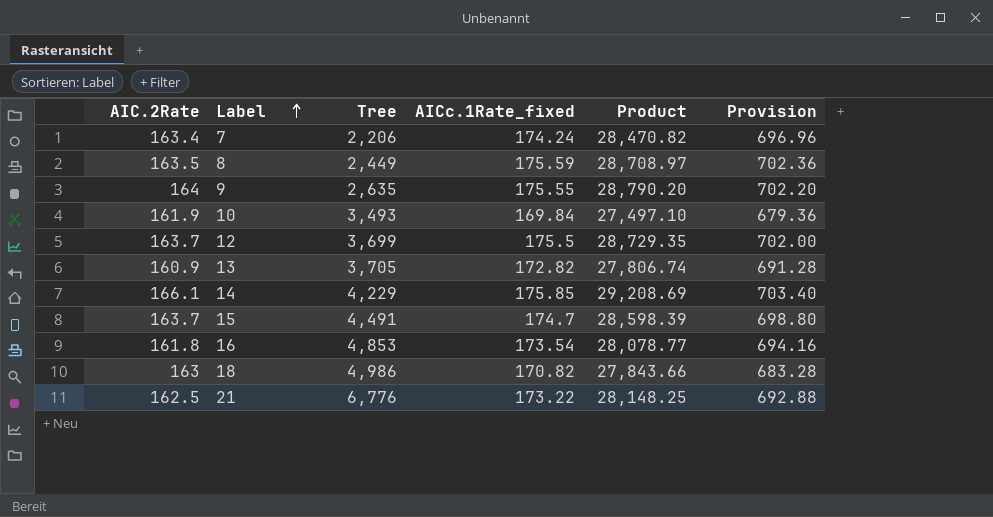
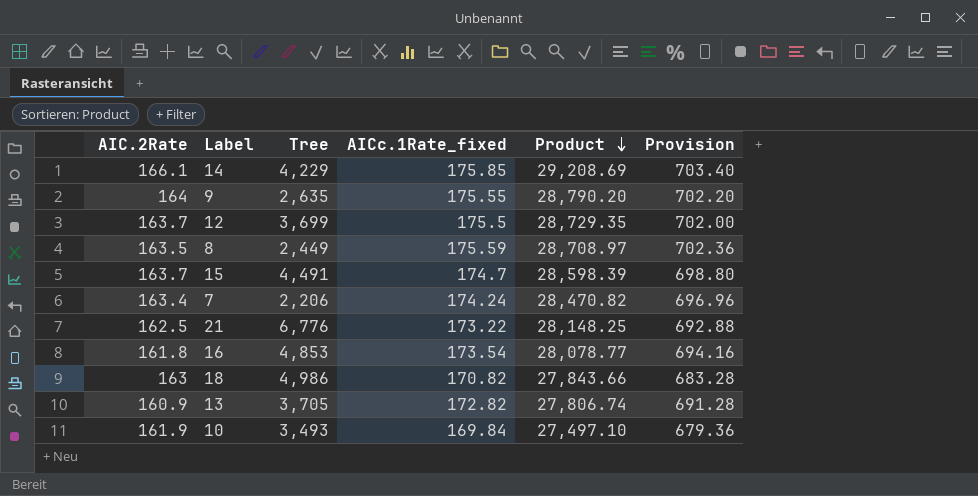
row order: Label ascending -> Product descending

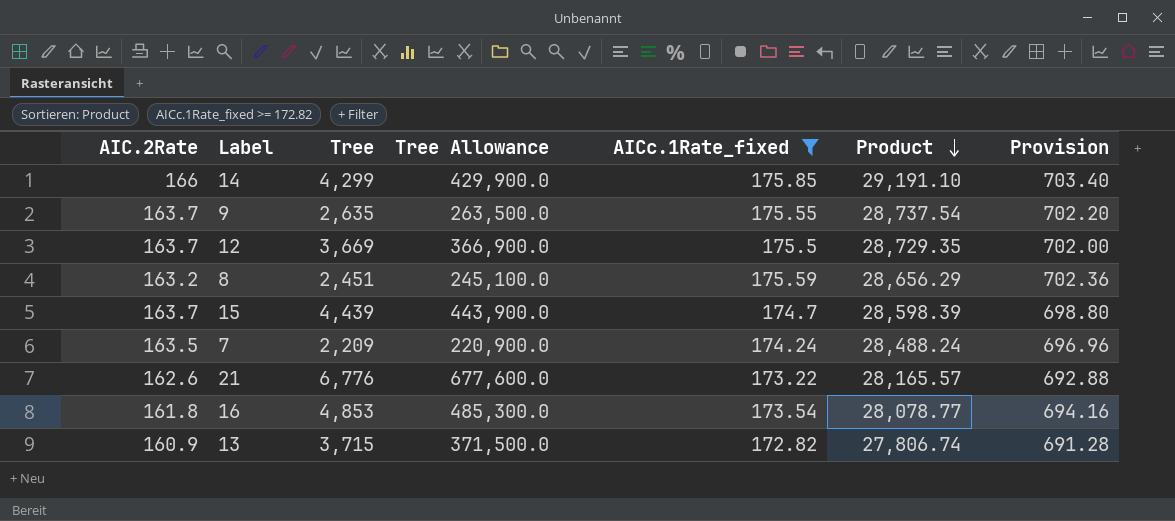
filter: none -> AICc.1Rate_fixed >= 172.82
column Tree Allowance | formula: none -> [Tree] * 100
14 | AIC.2Rate: 166.1 -> 166
14 | Tree: 4,229 -> 4,299
14 | Product: 29,208.69 -> 29,191.10
9 | AIC.2Rate: 164 -> 163.7
9 | Product: 28,790.20 -> 28,737.54
12 | Tree: 3,699 -> 3,669
8 | AIC.2Rate: 163.5 -> 163.2
8 | Tree: 2,449 -> 2,451
8 | Product: 28,708.97 -> 28,656.29
15 | Tree: 4,491 -> 4,439
7 | AIC.2Rate: 163.4 -> 163.5
7 | Tree: 2,206 -> 2,209
7 | Product: 28,470.82 -> 28,488.24
21 | AIC.2Rate: 162.5 -> 162.6
21 | Product: 28,148.25 -> 28,165.57
13 | Tree: 3,705 -> 3,715

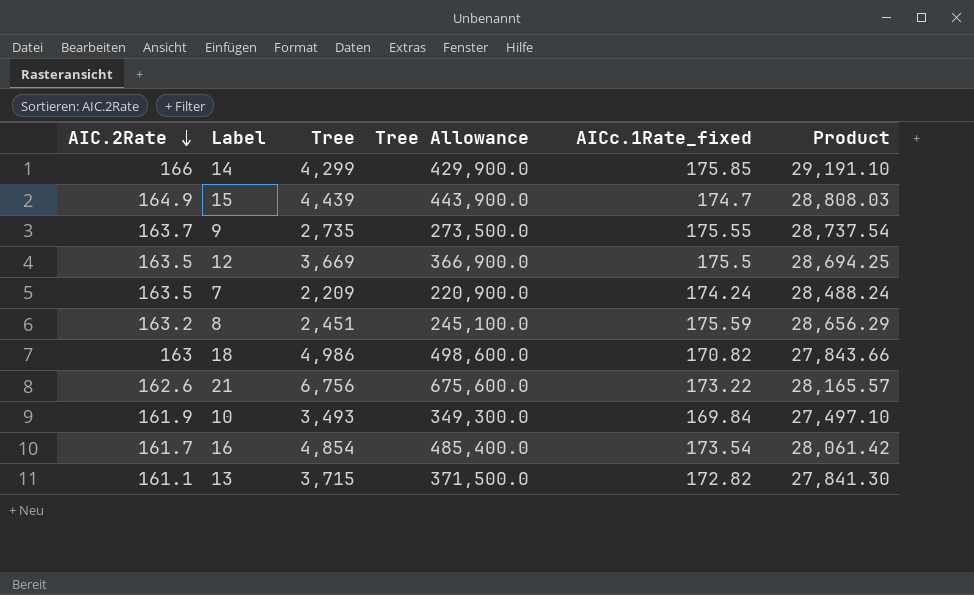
filter: AICc.1Rate_fixed >= 172.82 -> none
row order: Product descending -> AIC.2Rate descending
column Provision | formula: [AICc.1Rate_fixed] * 4 -> none
15 | AIC.2Rate: 163.7 -> 164.9
15 | Product: 28,598.39 -> 28,808.03
9 | Tree: 2,635 -> 2,735
9 | Tree Allowance: 263,500.0 -> 273,500.0
12 | AIC.2Rate: 163.7 -> 163.5
12 | Product: 28,729.35 -> 28,694.25
21 | Tree: 6,776 -> 6,756
21 | Tree Allowance: 677,600.0 -> 675,600.0
16 | AIC.2Rate: 161.8 -> 161.7
16 | Tree: 4,853 -> 4,854
16 | Tree Allowance: 485,300.0 -> 485,400.0
16 | Product: 28,078.77 -> 28,061.42
13 | AIC.2Rate: 160.9 -> 161.1
13 | Product: 27,806.74 -> 27,841.30

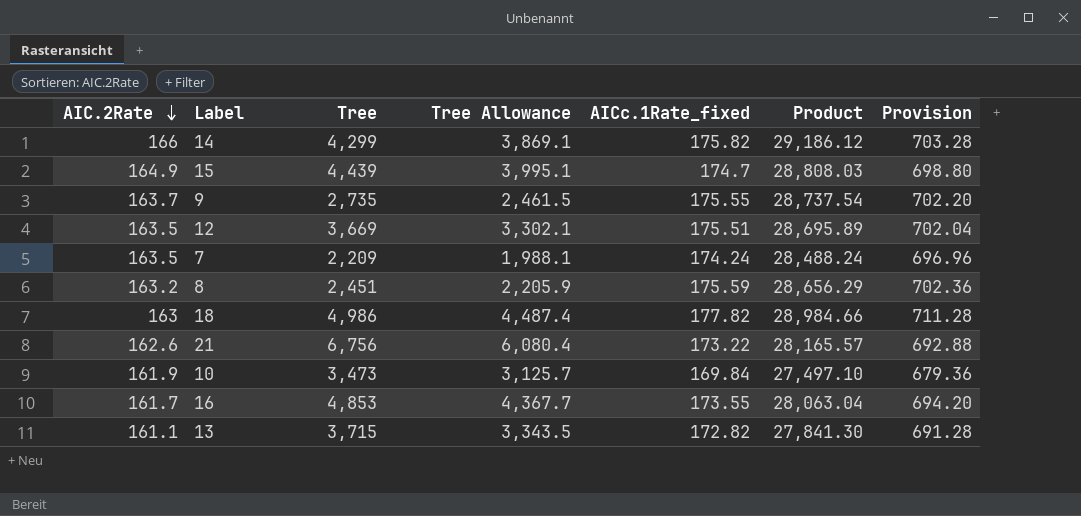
column Tree Allowance | formula: [Tree] * 100 -> [Tree] * 0.9
column Provision | formula: none -> [AICc.1Rate_fixed] * 4
14 | AICc.1Rate_fixed: 175.85 -> 175.82
14 | Product: 29,191.10 -> 29,186.12
12 | AICc.1Rate_fixed: 175.5 -> 175.51
12 | Product: 28,694.25 -> 28,695.89
18 | AICc.1Rate_fixed: 170.82 -> 177.82
18 | Product: 27,843.66 -> 28,984.66
10 | Tree: 3,493 -> 3,473
16 | Tree: 4,854 -> 4,853
16 | AICc.1Rate_fixed: 173.54 -> 173.55
16 | Product: 28,061.42 -> 28,063.04

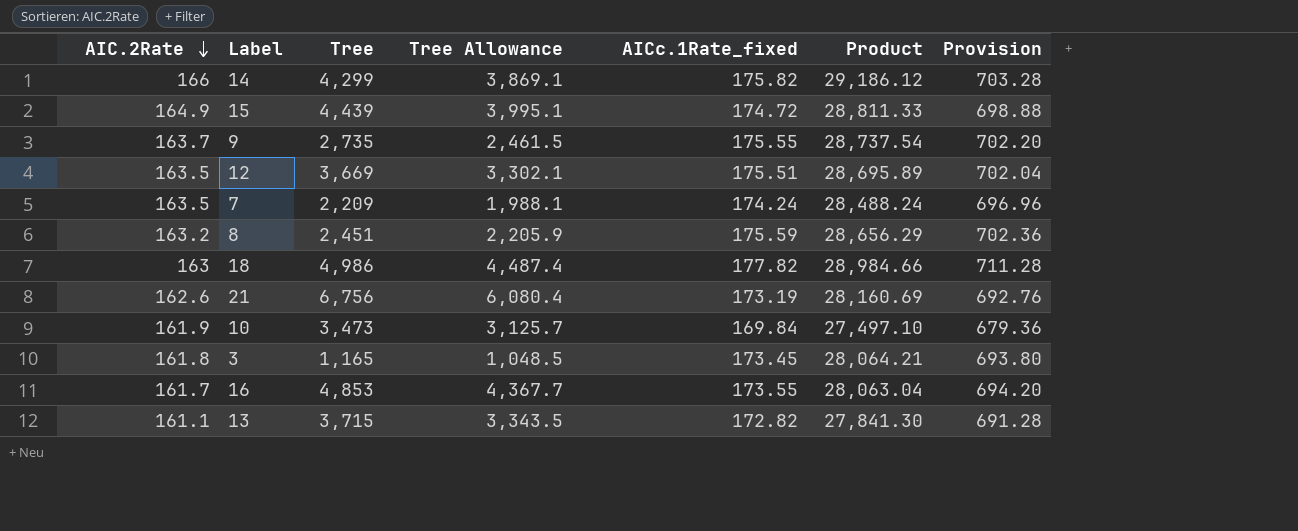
15 | AICc.1Rate_fixed: 174.7 -> 174.72
15 | Product: 28,808.03 -> 28,811.33
15 | Provision: 698.80 -> 698.88
21 | AICc.1Rate_fixed: 173.22 -> 173.19
21 | Product: 28,165.57 -> 28,160.69
21 | Provision: 692.88 -> 692.76
row 3: none -> 161.8 | 1,165 | 1,048.5 | 173.45 | 28,064.21 | 693.80

